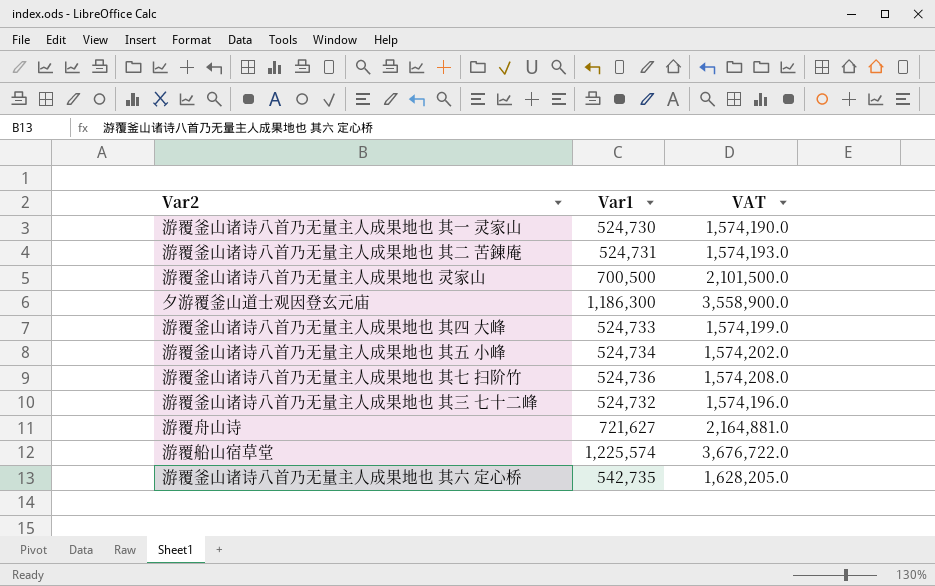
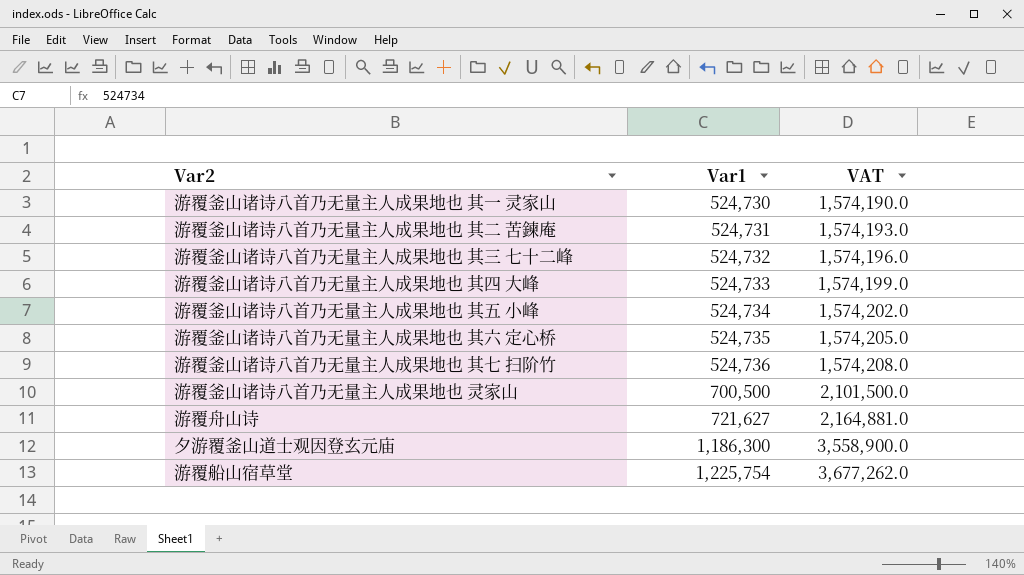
row order: none -> Var1 ascending
游覆釜山诸诗八首乃无量主人成果地也 其六 定心桥 | Var1: 542,735 -> 524,735
游覆釜山诸诗八首乃无量主人成果地也 其六 定心桥 | VAT: 1,628,205.0 -> 1,574,205.0
游覆船山宿草堂 | Var1: 1,225,574 -> 1,225,754
游覆船山宿草堂 | VAT: 3,676,722.0 -> 3,677,262.0

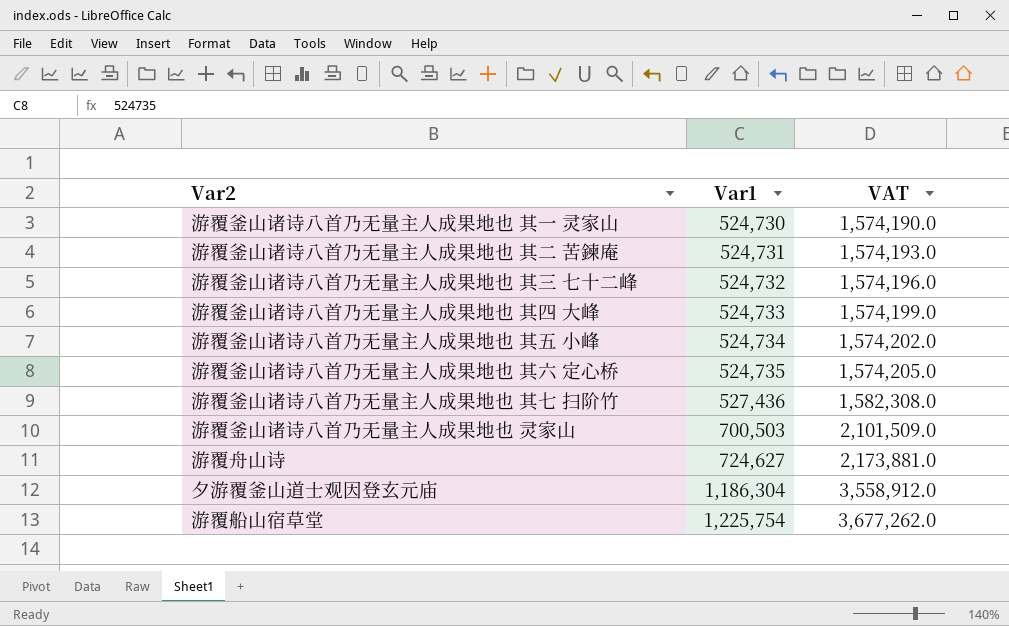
游覆釜山诸诗八首乃无量主人成果地也 其七 扫阶竹 | Var1: 524,736 -> 527,436
游覆釜山诸诗八首乃无量主人成果地也 其七 扫阶竹 | VAT: 1,574,208.0 -> 1,582,308.0
游覆釜山诸诗八首乃无量主人成果地也 灵家山 | Var1: 700,500 -> 700,503
游覆釜山诸诗八首乃无量主人成果地也 灵家山 | VAT: 2,101,500.0 -> 2,101,509.0
游覆舟山诗 | Var1: 721,627 -> 724,627
游覆舟山诗 | VAT: 2,164,881.0 -> 2,173,881.0
夕游覆釜山道士观因登玄元庙 | Var1: 1,186,300 -> 1,186,304
夕游覆釜山道士观因登玄元庙 | VAT: 3,558,900.0 -> 3,558,912.0

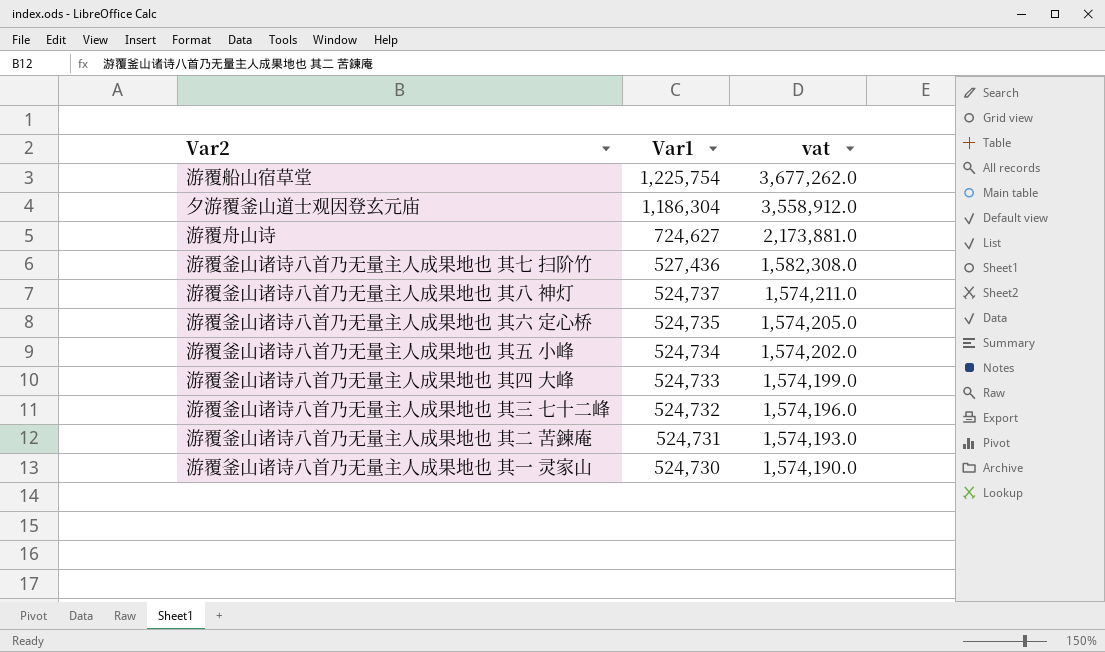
row order: Var1 ascending -> Var1 descending
column name: VAT -> vat
row 游覆釜山诸诗八首乃无量主人成果地也 灵家山: 700,503 | 2,101,509.0 -> none
row 游覆釜山诸诗八首乃无量主人成果地也 其八 神灯: none -> 524,737 | 1,574,211.0

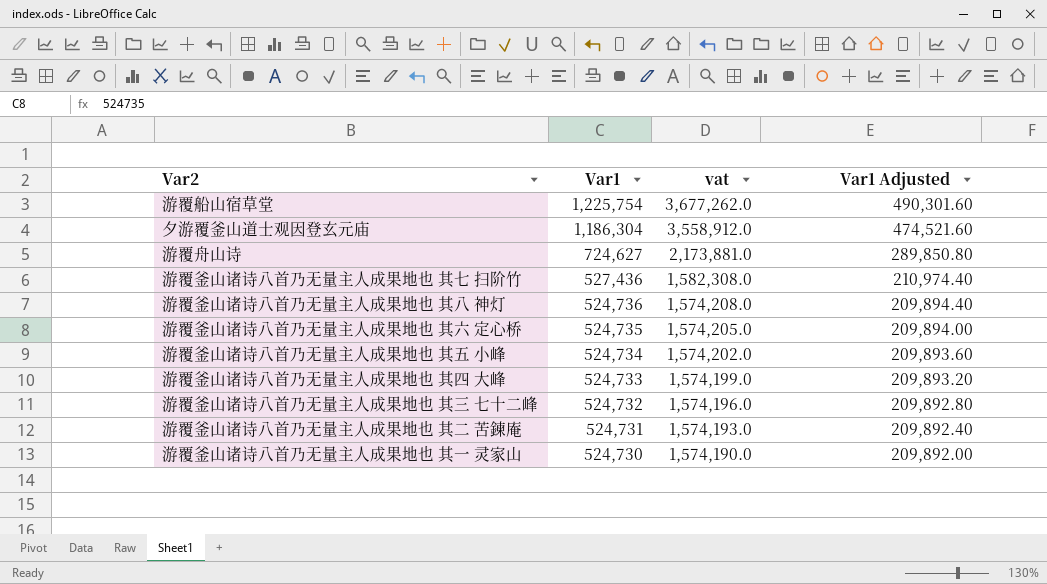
column Var1 Adjusted | formula: none -> [Var1] * 0.4
游覆釜山诸诗八首乃无量主人成果地也 其八 神灯 | Var1: 524,737 -> 524,736
游覆釜山诸诗八首乃无量主人成果地也 其八 神灯 | vat: 1,574,211.0 -> 1,574,208.0

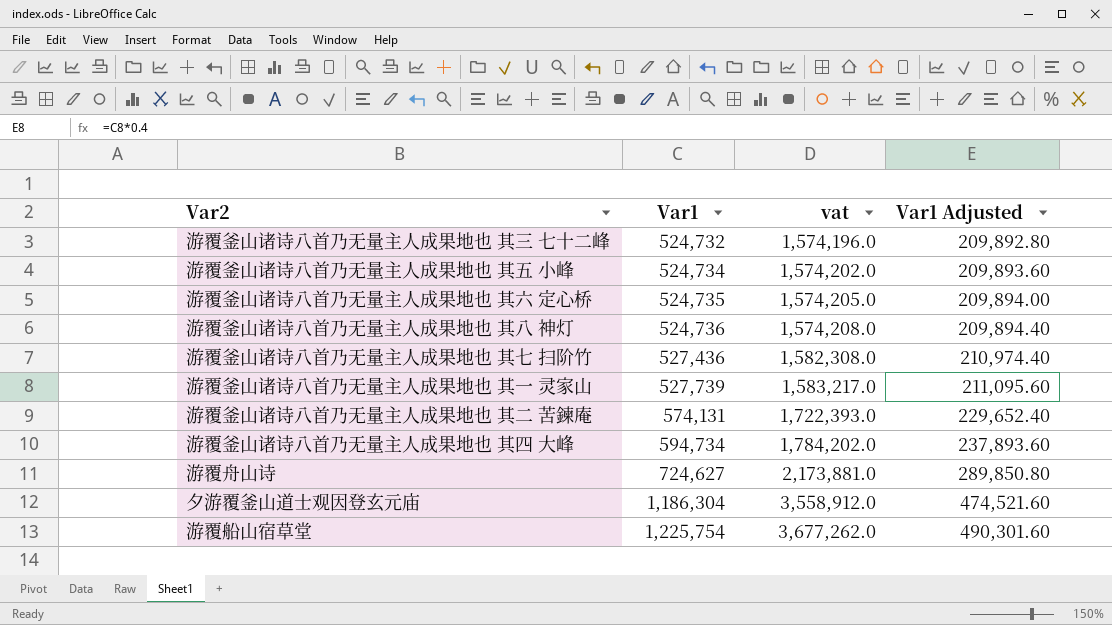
row order: Var1 descending -> Var1 ascending
游覆釜山诸诗八首乃无量主人成果地也 其一 灵家山 | Var1: 524,730 -> 527,739
游覆釜山诸诗八首乃无量主人成果地也 其一 灵家山 | vat: 1,574,190.0 -> 1,583,217.0
游覆釜山诸诗八首乃无量主人成果地也 其一 灵家山 | Var1 Adjusted: 209,892.00 -> 211,095.60
游覆釜山诸诗八首乃无量主人成果地也 其二 苦鍊庵 | Var1: 524,731 -> 574,131
游覆釜山诸诗八首乃无量主人成果地也 其二 苦鍊庵 | vat: 1,574,193.0 -> 1,722,393.0
游覆釜山诸诗八首乃无量主人成果地也 其二 苦鍊庵 | Var1 Adjusted: 209,892.40 -> 229,652.40
游覆釜山诸诗八首乃无量主人成果地也 其四 大峰 | Var1: 524,733 -> 594,734
游覆釜山诸诗八首乃无量主人成果地也 其四 大峰 | vat: 1,574,199.0 -> 1,784,202.0
游覆釜山诸诗八首乃无量主人成果地也 其四 大峰 | Var1 Adjusted: 209,893.20 -> 237,893.60

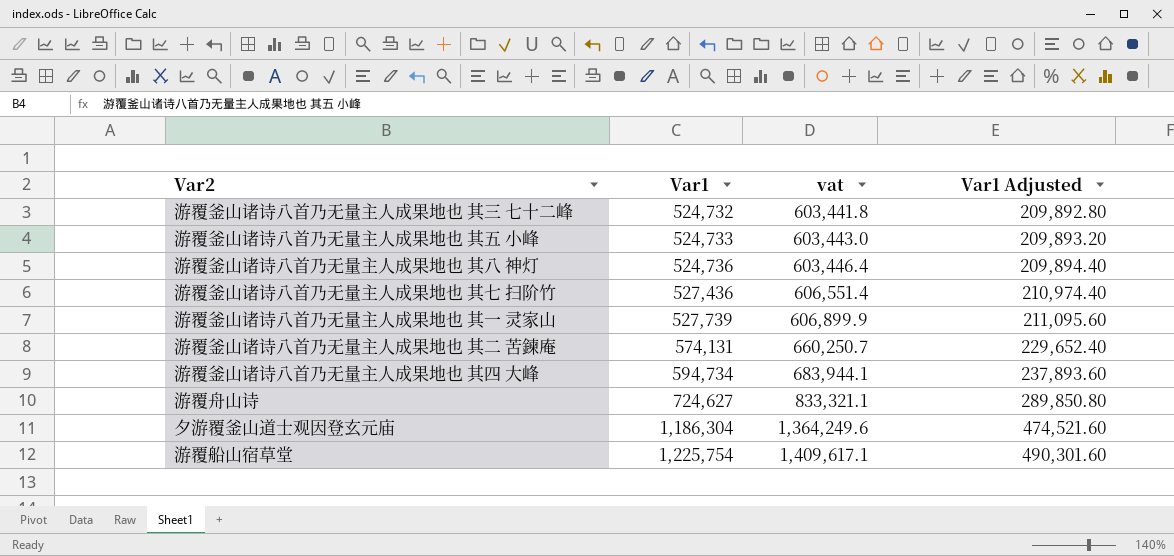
column vat | formula: [Var1] * 3 -> [Var1] * 1.15
row 游覆釜山诸诗八首乃无量主人成果地也 其六 定心桥: 524,735 | 1,574,205.0 | 209,894.00 -> none
游覆釜山诸诗八首乃无量主人成果地也 其五 小峰 | Var1: 524,734 -> 524,733
游覆釜山诸诗八首乃无量主人成果地也 其五 小峰 | Var1 Adjusted: 209,893.60 -> 209,893.20

